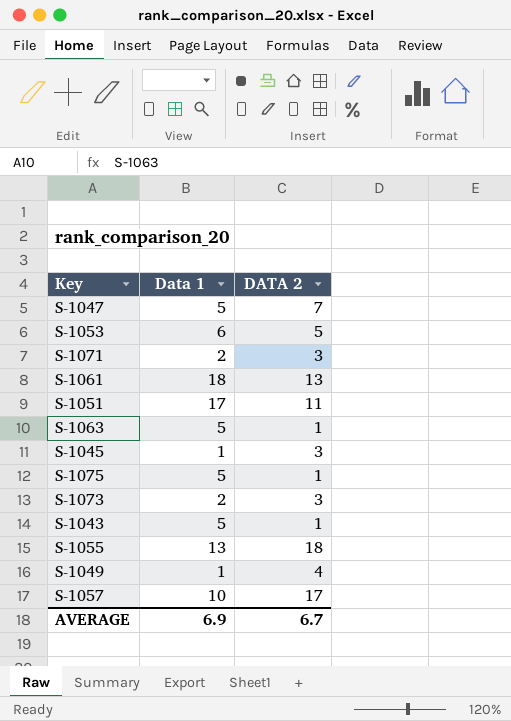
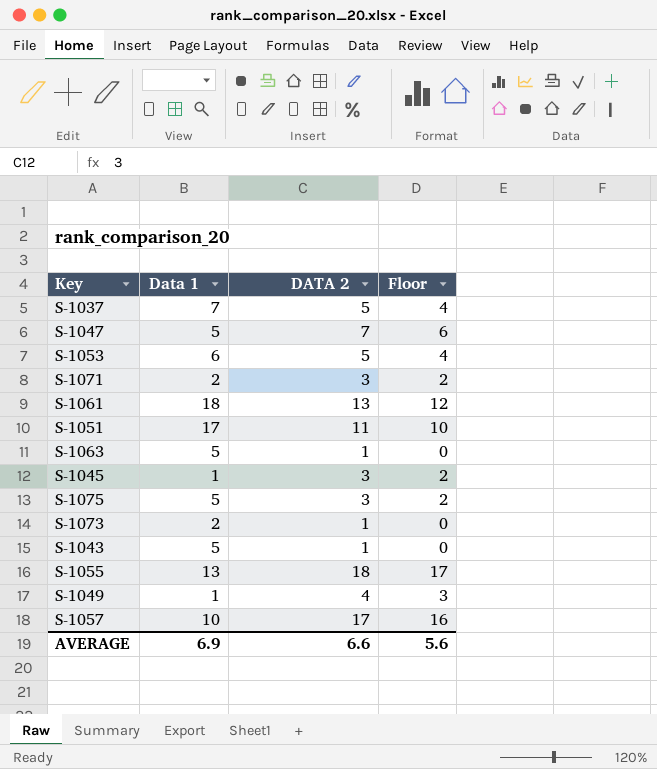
column Floor | formula: none -> [DATA 2] - 1
row S-1037: none -> 7 | 5 | 4
S-1075 | DATA 2: 1 -> 3
S-1073 | DATA 2: 3 -> 1
AVERAGE | DATA 2: 6.7 -> 6.6

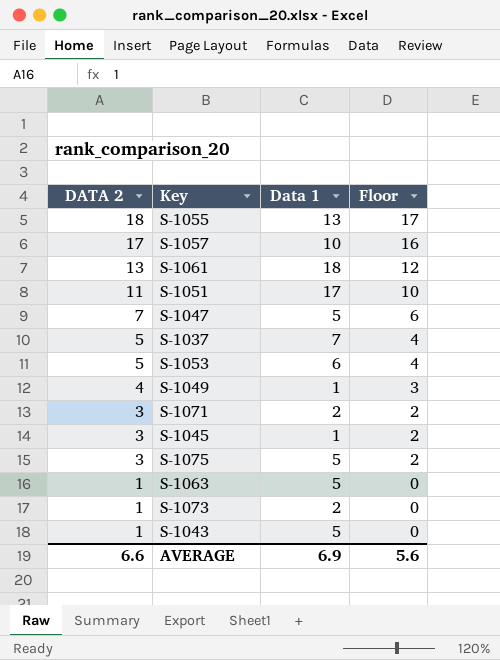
row order: none -> DATA 2 descending
column DATA 2 | position: 3 -> 1

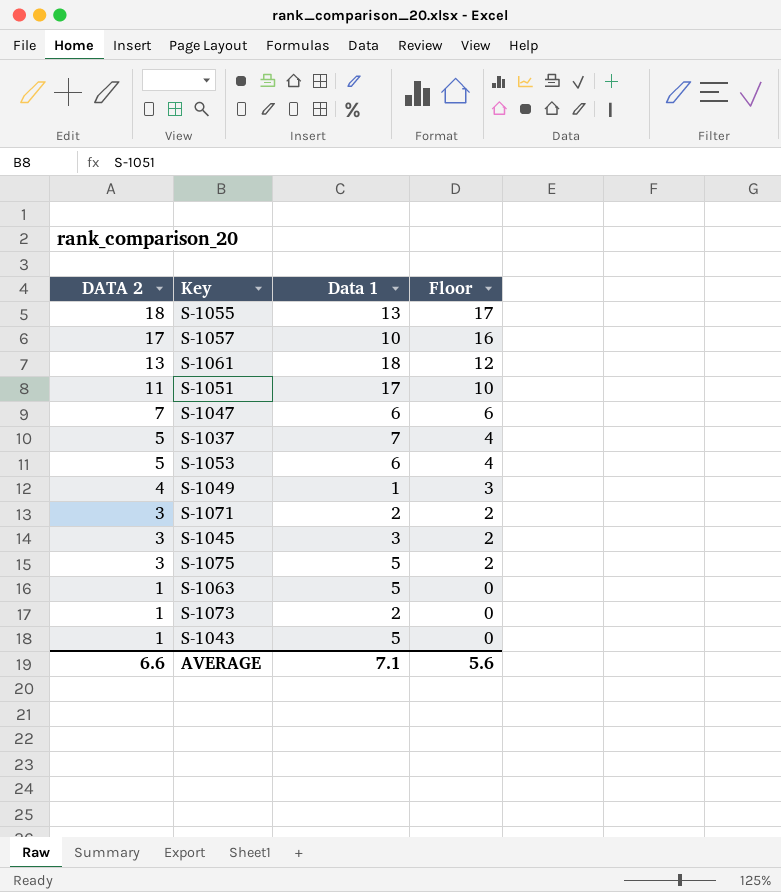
S-1047 | Data 1: 5 -> 6
S-1045 | Data 1: 1 -> 3
AVERAGE | Data 1: 6.9 -> 7.1

